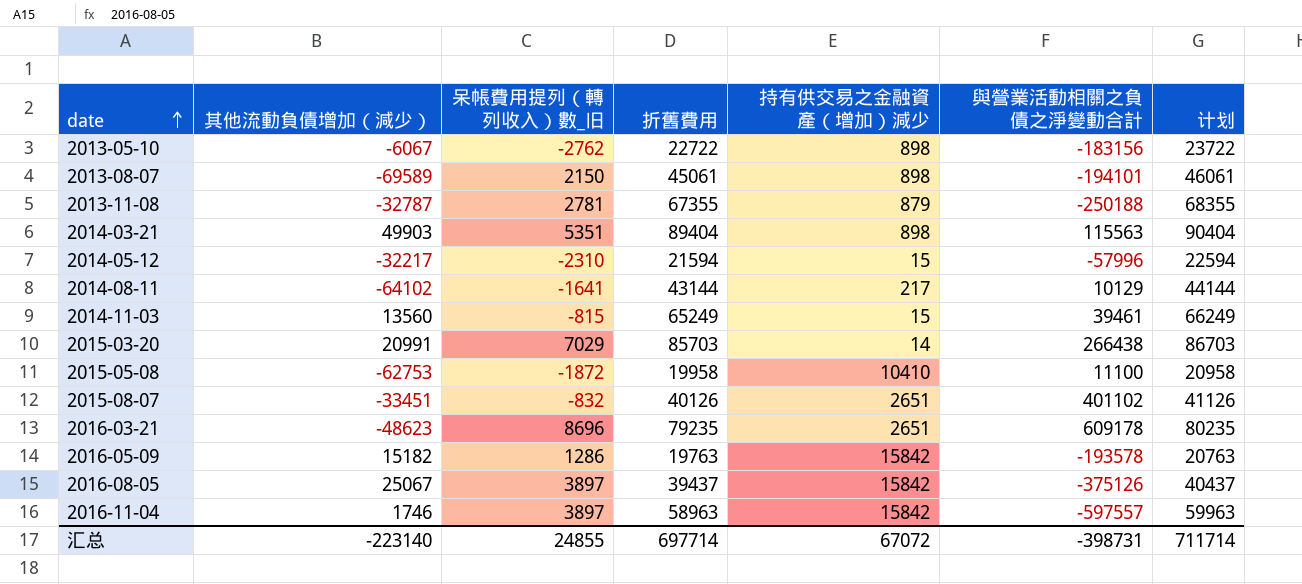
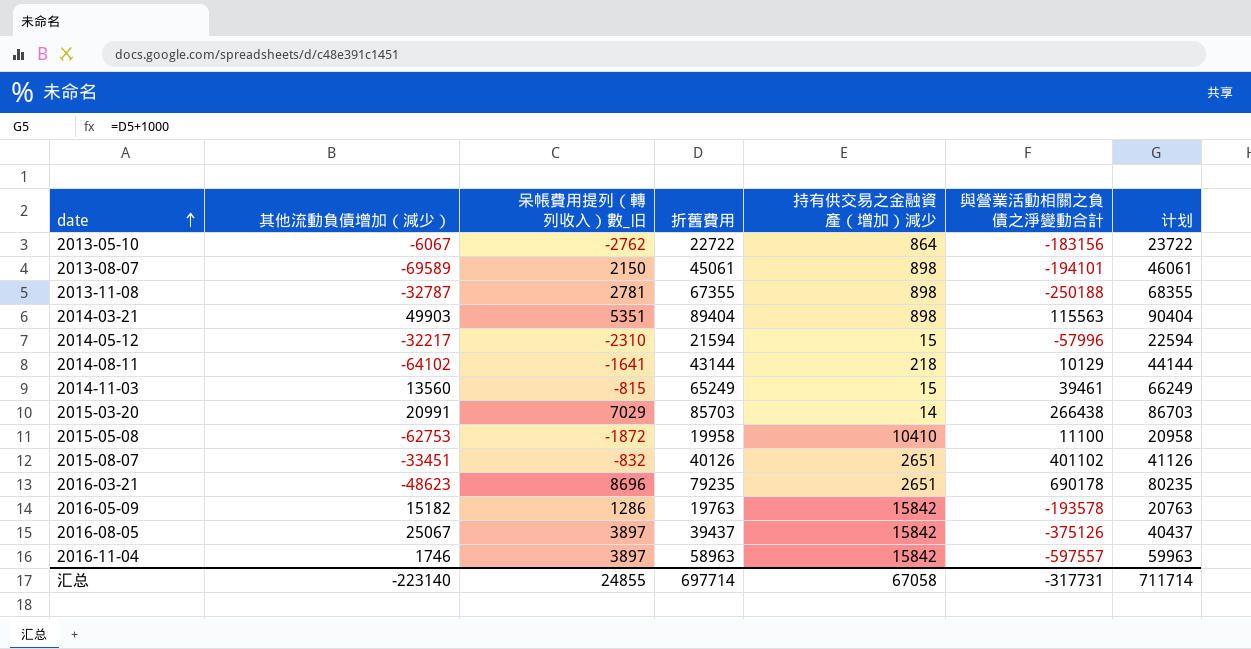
2013-05-10 | 持有供交易之金融資產（增加）減少: 898 -> 864
2013-11-08 | 持有供交易之金融資產（增加）減少: 879 -> 898
2014-08-11 | 持有供交易之金融資產（增加）減少: 217 -> 218
2016-03-21 | 與營業活動相關之負債之淨變動合計: 609178 -> 690178
汇总 | 持有供交易之金融資產（增加）減少: 67072 -> 67058
汇总 | 與營業活動相關之負債之淨變動合計: -398731 -> -317731

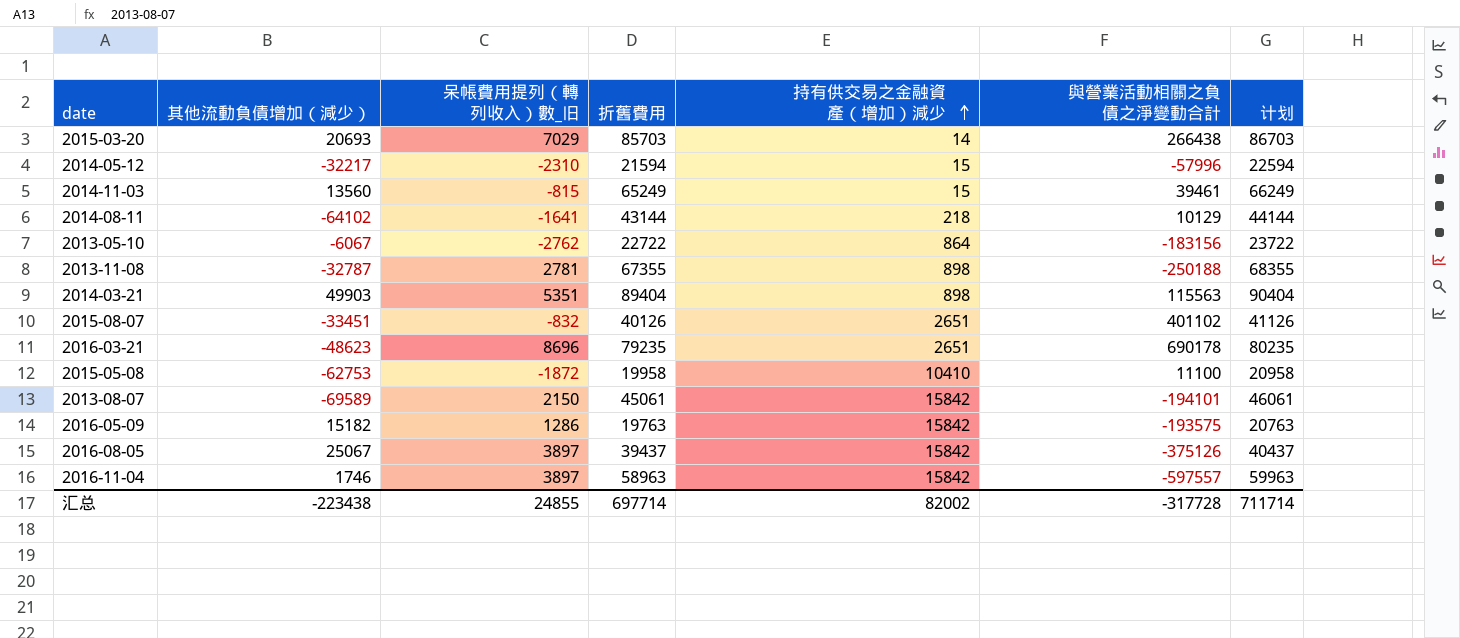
row order: date ascending -> 持有供交易之金融資產（增加）減少 ascending
2015-03-20 | 其他流動負債增加（減少）: 20991 -> 20693
2013-08-07 | 持有供交易之金融資產（增加）減少: 898 -> 15842
2016-05-09 | 與營業活動相關之負債之淨變動合計: -193578 -> -193575
汇总 | 其他流動負債增加（減少）: -223140 -> -223438
汇总 | 持有供交易之金融資產（增加）減少: 67058 -> 82002
汇总 | 與營業活動相關之負債之淨變動合計: -317731 -> -317728

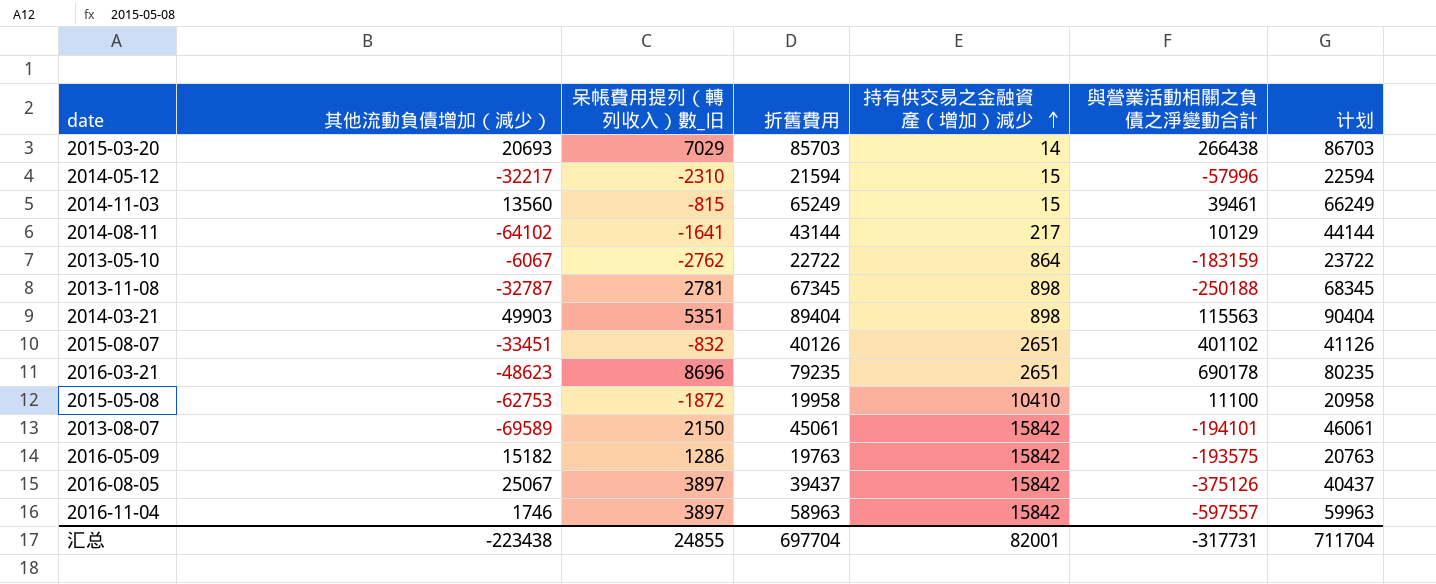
2014-08-11 | 持有供交易之金融資產（增加）減少: 218 -> 217
2013-05-10 | 與營業活動相關之負債之淨變動合計: -183156 -> -183159
2013-11-08 | 折舊費用: 67355 -> 67345
2013-11-08 | 计划: 68355 -> 68345
汇总 | 折舊費用: 697714 -> 697704
汇总 | 持有供交易之金融資產（增加）減少: 82002 -> 82001
汇总 | 與營業活動相關之負債之淨變動合計: -317728 -> -317731
汇总 | 计划: 711714 -> 711704

